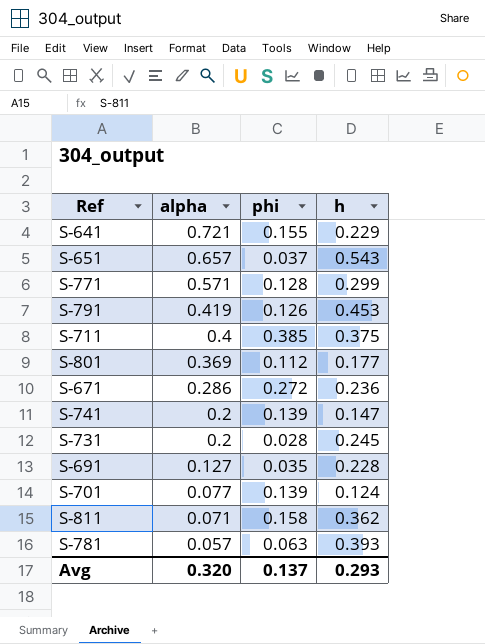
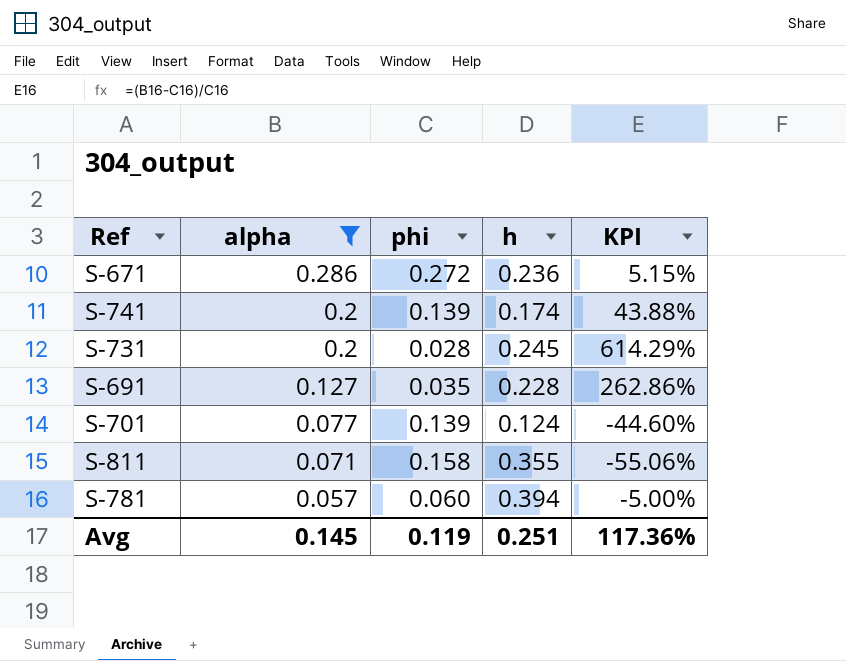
filter: none -> alpha <= 0.286
column KPI | formula: none -> ([alpha] - [phi]) / [phi]
S-741 | h: 0.147 -> 0.174
S-811 | h: 0.362 -> 0.355
S-781 | phi: 0.063 -> 0.060
S-781 | h: 0.393 -> 0.394
Avg | alpha: 0.320 -> 0.145
Avg | phi: 0.137 -> 0.119
Avg | h: 0.293 -> 0.251

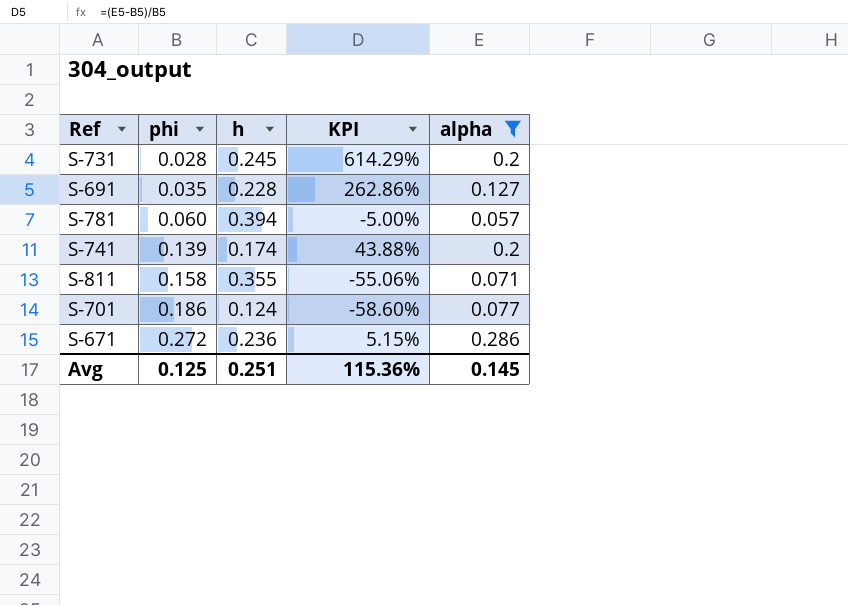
row order: alpha descending -> phi ascending
column alpha | position: 2 -> 5
S-701 | phi: 0.139 -> 0.186
S-701 | KPI: -44.60% -> -58.60%
Avg | phi: 0.119 -> 0.125
Avg | KPI: 117.36% -> 115.36%

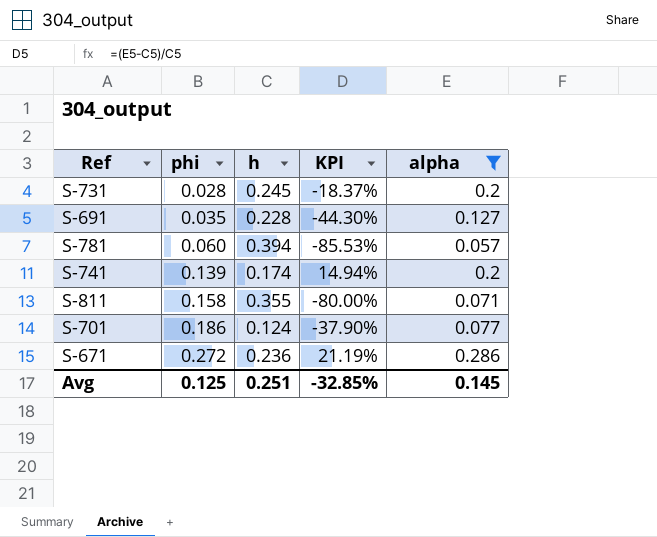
column KPI | formula: ([alpha] - [phi]) / [phi] -> ([alpha] - [h]) / [h]
Avg | KPI: 115.36% -> -32.85%

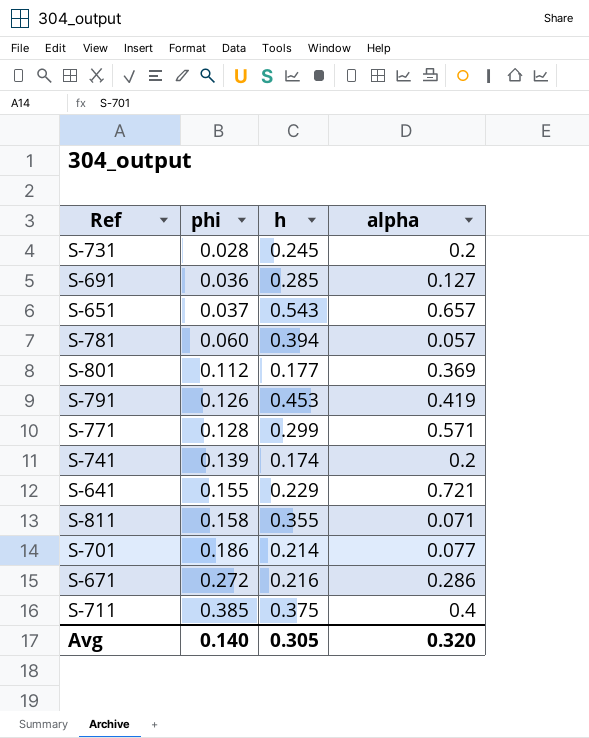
filter: alpha <= 0.286 -> none
column KPI | formula: ([alpha] - [h]) / [h] -> none
S-691 | phi: 0.035 -> 0.036
S-691 | h: 0.228 -> 0.285
S-701 | h: 0.124 -> 0.214
S-671 | h: 0.236 -> 0.216
Avg | phi: 0.125 -> 0.140
Avg | h: 0.251 -> 0.305
Avg | alpha: 0.145 -> 0.320

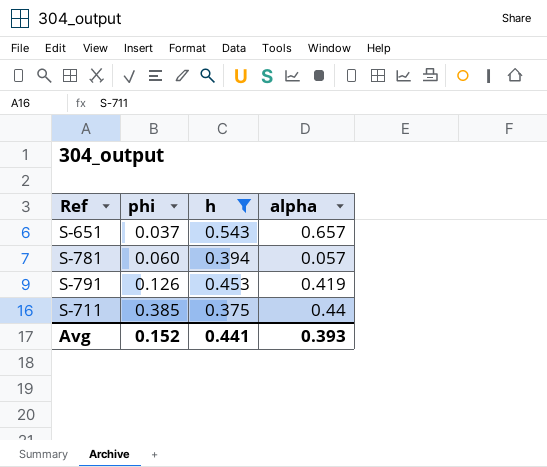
filter: none -> h >= 0.375
S-711 | alpha: 0.4 -> 0.44
Avg | phi: 0.140 -> 0.152
Avg | h: 0.305 -> 0.441
Avg | alpha: 0.320 -> 0.393

